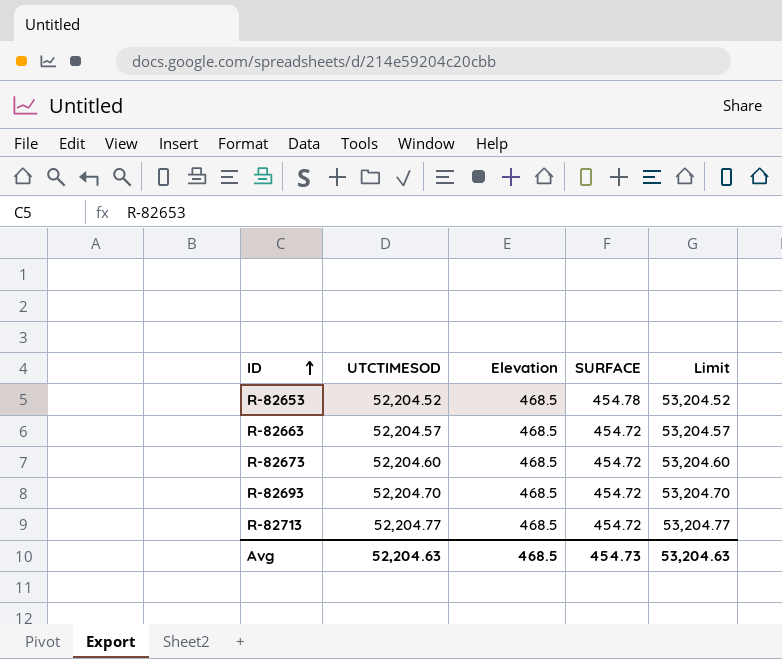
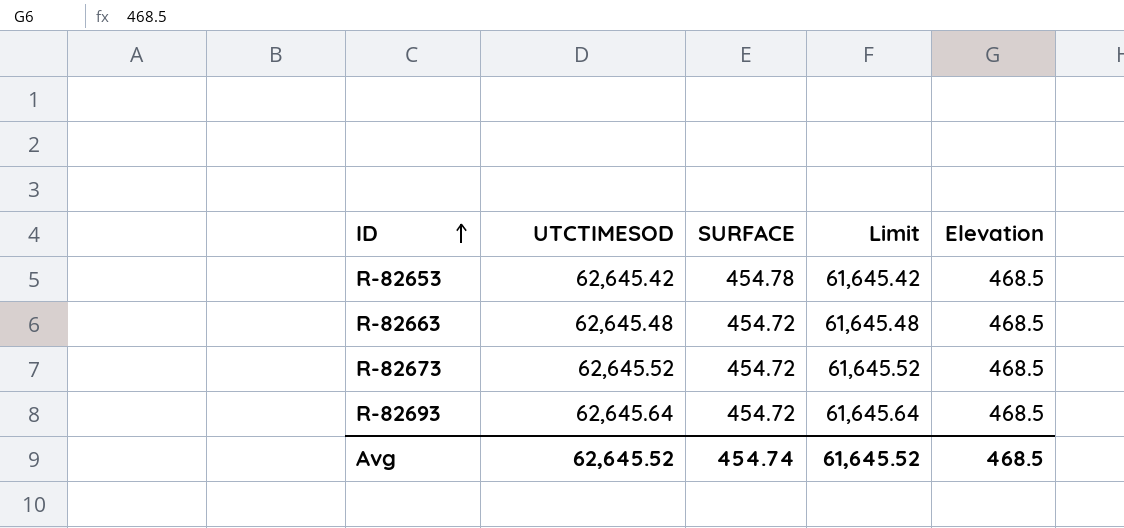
column Limit | formula: [UTCTIMESOD] + 1000 -> [UTCTIMESOD] - 1000
column Elevation | position: 3 -> 5
row R-82713: 52,204.77 | 468.5 | 454.72 | 53,204.77 -> none
R-82653 | UTCTIMESOD: 52,204.52 -> 62,645.42
R-82663 | UTCTIMESOD: 52,204.57 -> 62,645.48
R-82673 | UTCTIMESOD: 52,204.60 -> 62,645.52
R-82693 | UTCTIMESOD: 52,204.70 -> 62,645.64
Avg | UTCTIMESOD: 52,204.63 -> 62,645.52
Avg | SURFACE: 454.73 -> 454.74
Avg | Limit: 53,204.63 -> 61,645.52

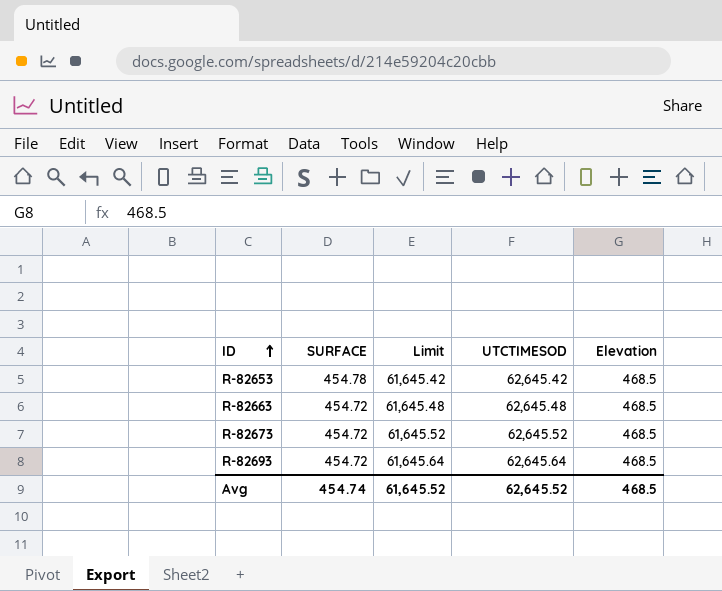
column UTCTIMESOD | position: 2 -> 4

